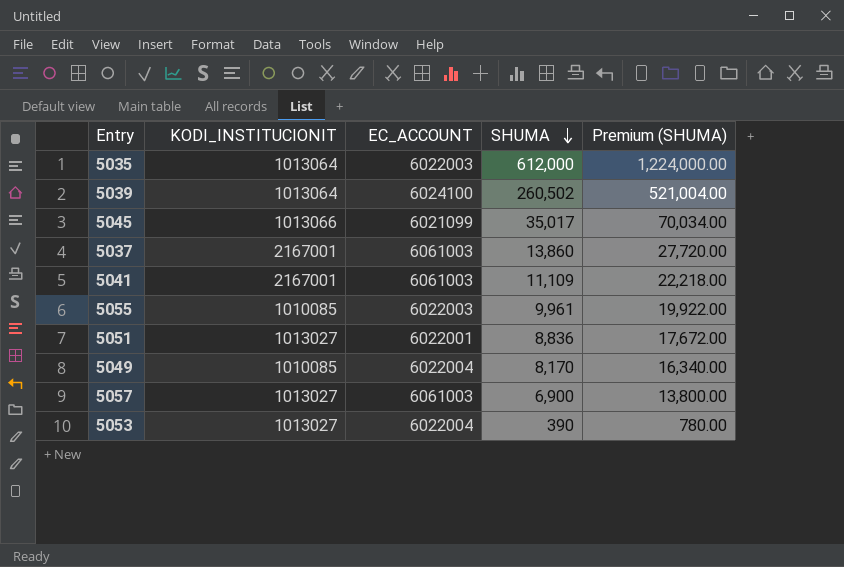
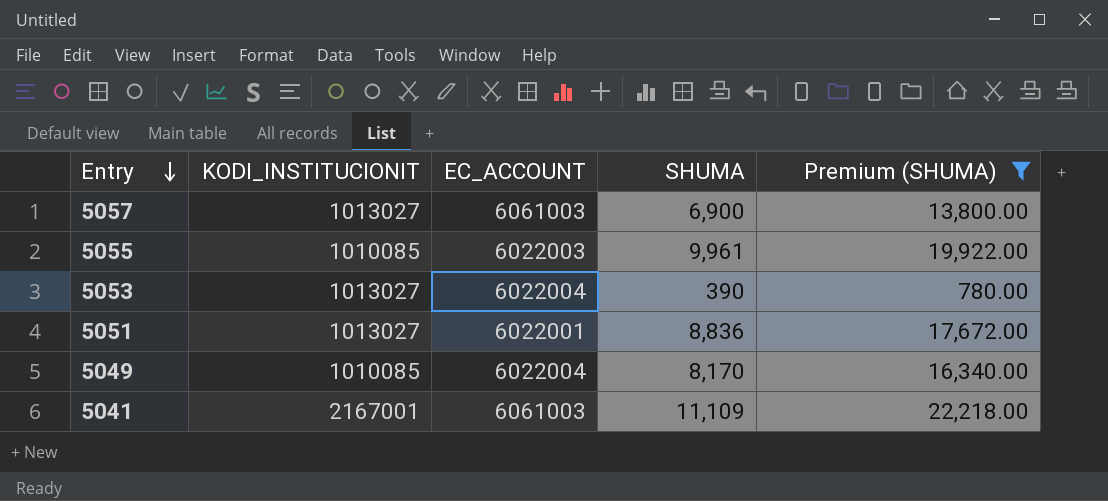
filter: none -> Premium (SHUMA) <= 22,218.00
row order: SHUMA descending -> Entry descending

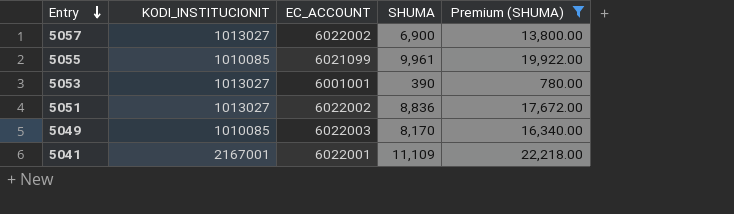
5057 | EC_ACCOUNT: 6061003 -> 6022002
5055 | EC_ACCOUNT: 6022003 -> 6021099
5053 | EC_ACCOUNT: 6022004 -> 6001001
5051 | EC_ACCOUNT: 6022001 -> 6022002
5049 | EC_ACCOUNT: 6022004 -> 6022003
5041 | EC_ACCOUNT: 6061003 -> 6022001

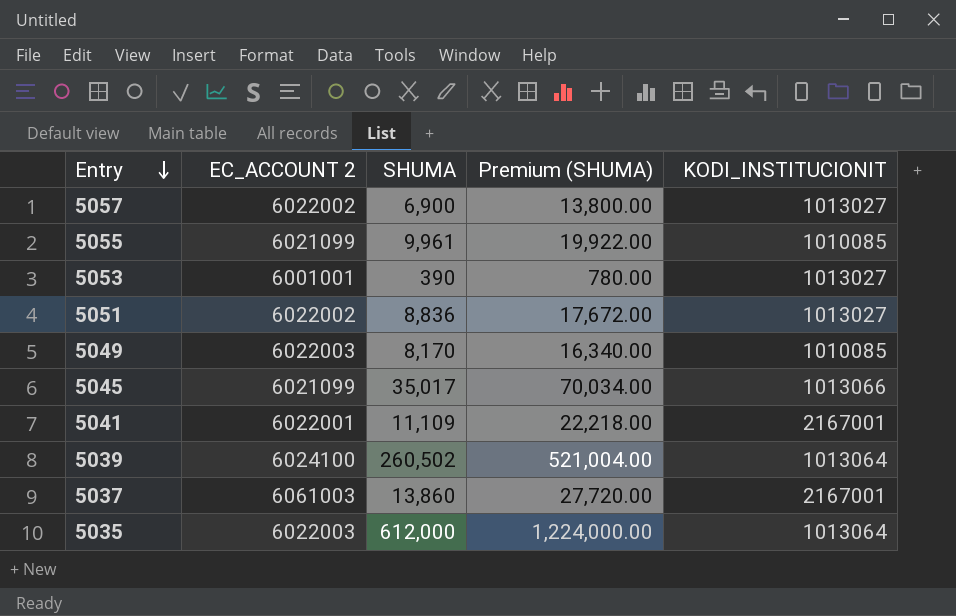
filter: Premium (SHUMA) <= 22,218.00 -> none
column name: EC_ACCOUNT -> EC_ACCOUNT 2
column KODI_INSTITUCIONIT | position: 2 -> 5

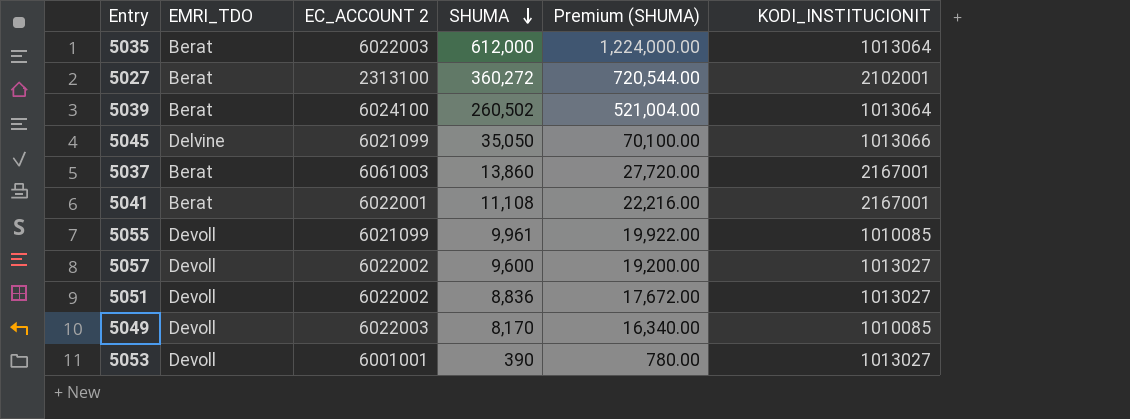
row order: Entry descending -> SHUMA descending
column EMRI_TDO | position: none -> 2
row 5027: none -> Berat | 2313100 | 360,272 | 720,544.00 | 2102001
5045 | SHUMA: 35,017 -> 35,050
5045 | Premium (SHUMA): 70,034.00 -> 70,100.00
5041 | SHUMA: 11,109 -> 11,108
5041 | Premium (SHUMA): 22,218.00 -> 22,216.00
5057 | SHUMA: 6,900 -> 9,600
5057 | Premium (SHUMA): 13,800.00 -> 19,200.00

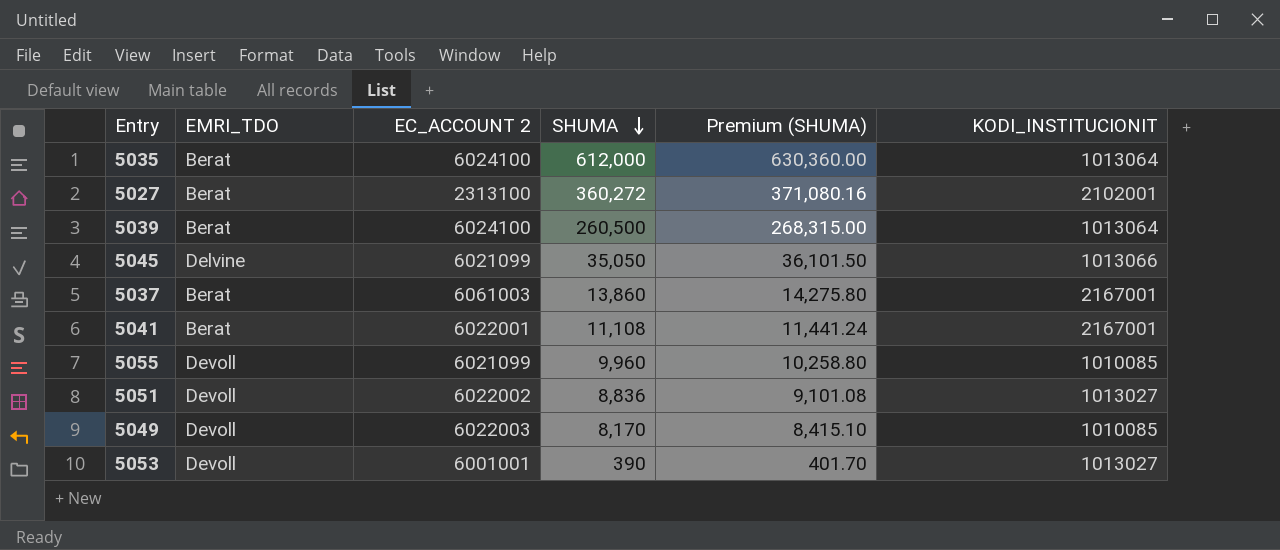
column Premium (SHUMA) | formula: [SHUMA] * 2 -> [SHUMA] * 1.03
row 5057: Devoll | 6022002 | 9,600 | 19,200.00 | 1013027 -> none
5035 | EC_ACCOUNT 2: 6022003 -> 6024100
5039 | SHUMA: 260,502 -> 260,500
5055 | SHUMA: 9,961 -> 9,960

